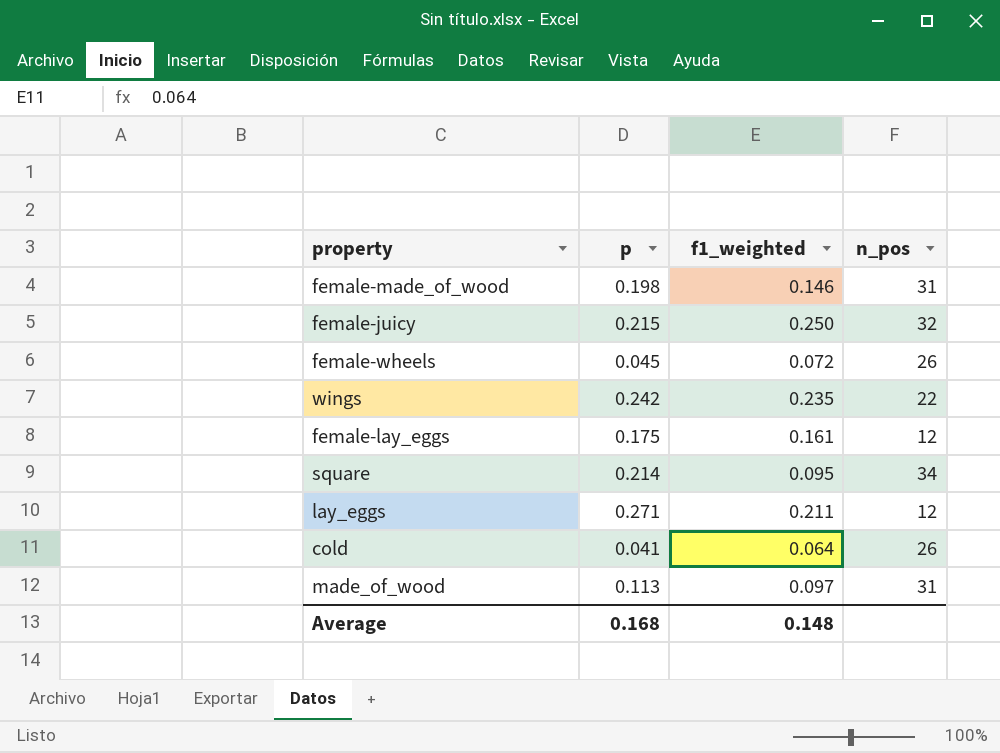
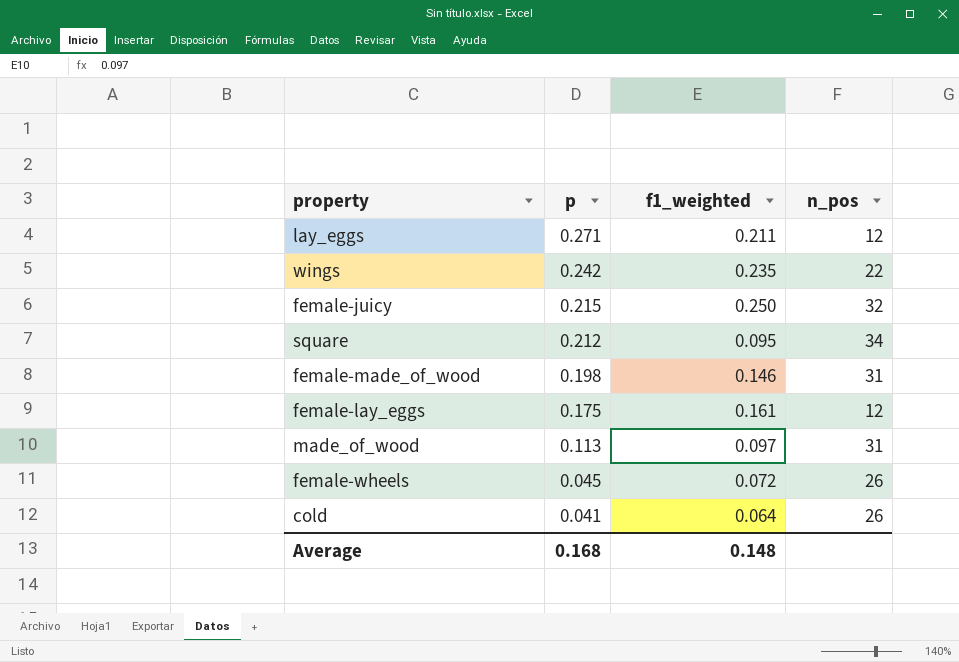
row order: none -> p descending
square | p: 0.214 -> 0.212

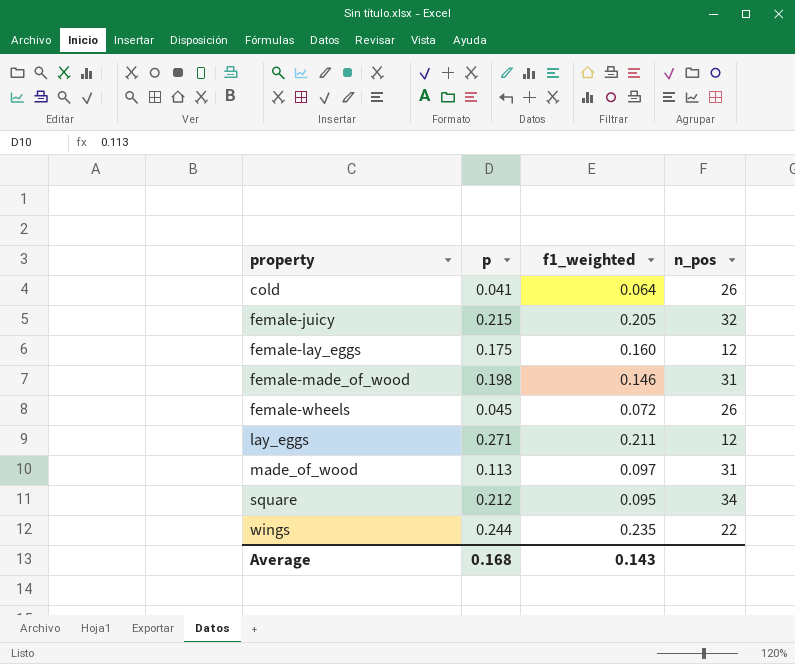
row order: p descending -> property ascending
female-juicy | f1_weighted: 0.250 -> 0.205
female-lay_eggs | f1_weighted: 0.161 -> 0.160
wings | p: 0.242 -> 0.244
Average | f1_weighted: 0.148 -> 0.143

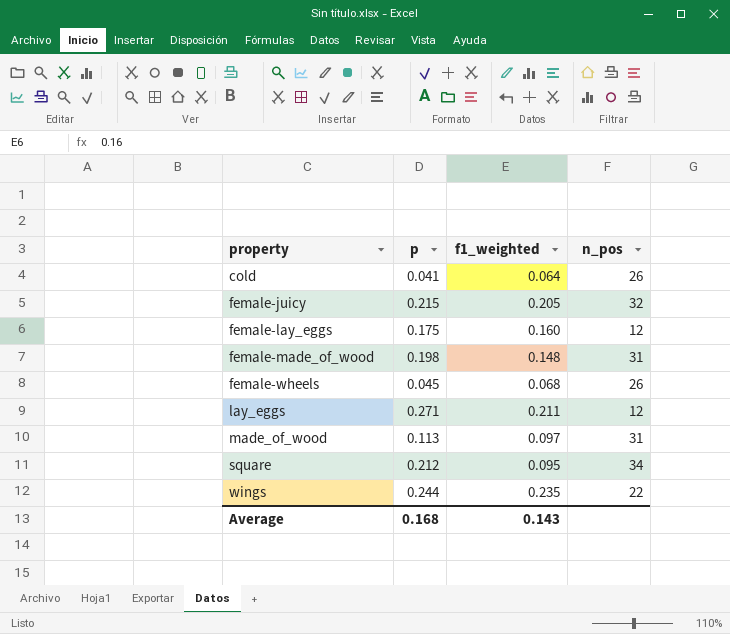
female-made_of_wood | f1_weighted: 0.146 -> 0.148
female-wheels | f1_weighted: 0.072 -> 0.068

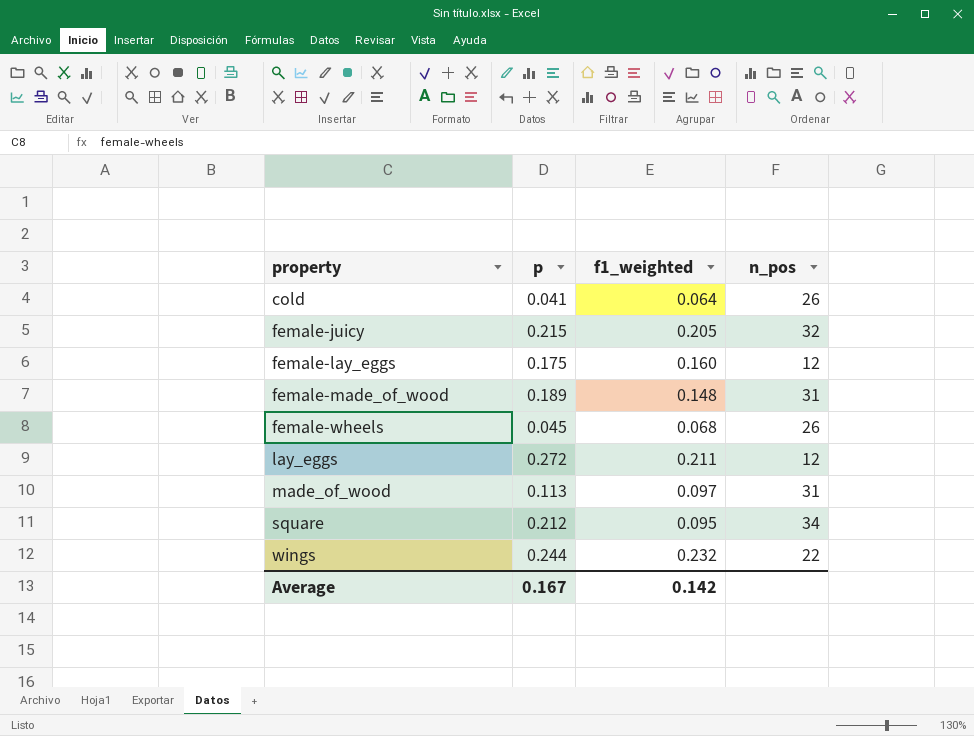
female-made_of_wood | p: 0.198 -> 0.189
lay_eggs | p: 0.271 -> 0.272
wings | f1_weighted: 0.235 -> 0.232
Average | p: 0.168 -> 0.167
Average | f1_weighted: 0.143 -> 0.142

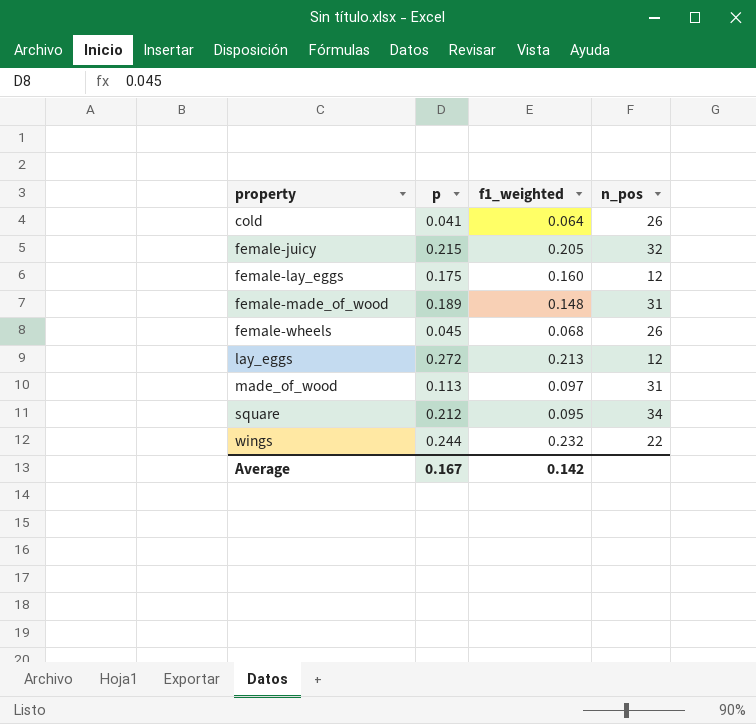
lay_eggs | f1_weighted: 0.211 -> 0.213

